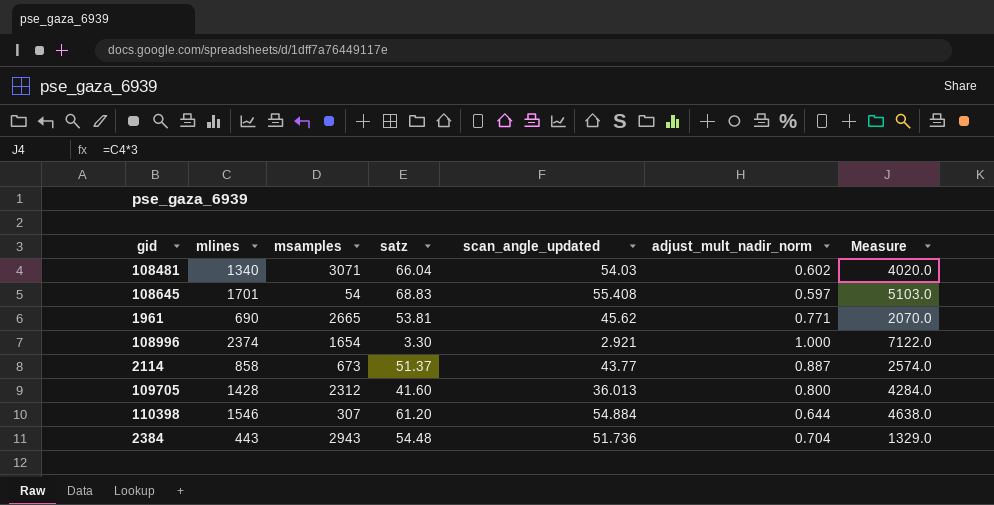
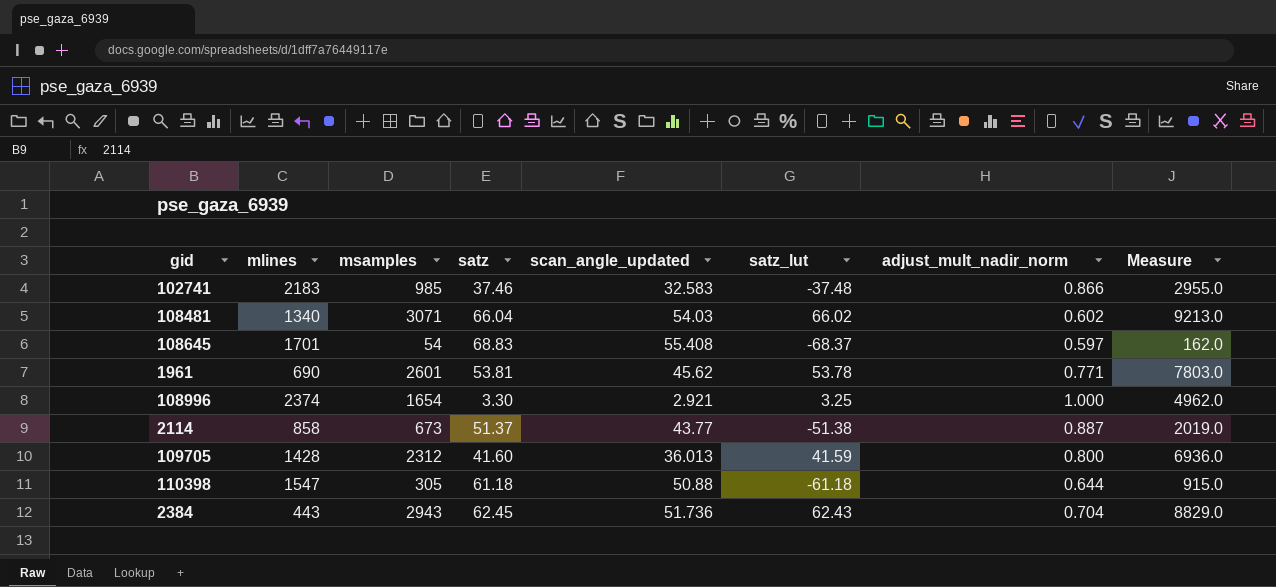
column satz_lut | position: none -> 6
column Measure | formula: [mlines] * 3 -> [msamples] * 3
row 102741: none -> 2183 | 985 | 37.46 | 32.583 | -37.48 | 0.866 | 2955.0
1961 | msamples: 2665 -> 2601
110398 | mlines: 1546 -> 1547
110398 | msamples: 307 -> 305
110398 | satz: 61.20 -> 61.18
110398 | scan_angle_updated: 54.884 -> 50.88
2384 | satz: 54.48 -> 62.45

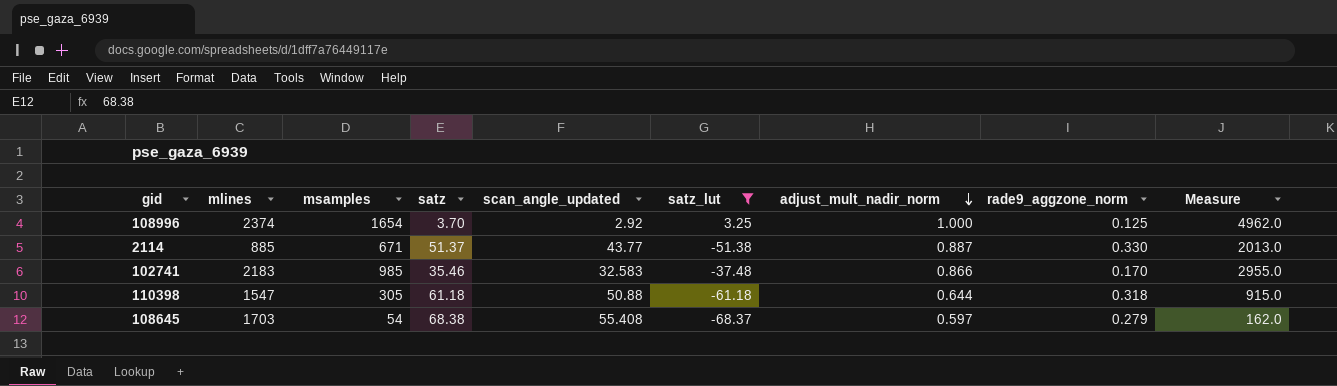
filter: none -> satz_lut <= 3.25
row order: none -> adjust_mult_nadir_norm descending
column rade9_aggzone_norm | position: none -> 8
108996 | satz: 3.30 -> 3.70
108996 | scan_angle_updated: 2.921 -> 2.92
2114 | mlines: 858 -> 885
2114 | msamples: 673 -> 671
2114 | Measure: 2019.0 -> 2013.0
102741 | satz: 37.46 -> 35.46
108645 | mlines: 1701 -> 1703
108645 | satz: 68.83 -> 68.38

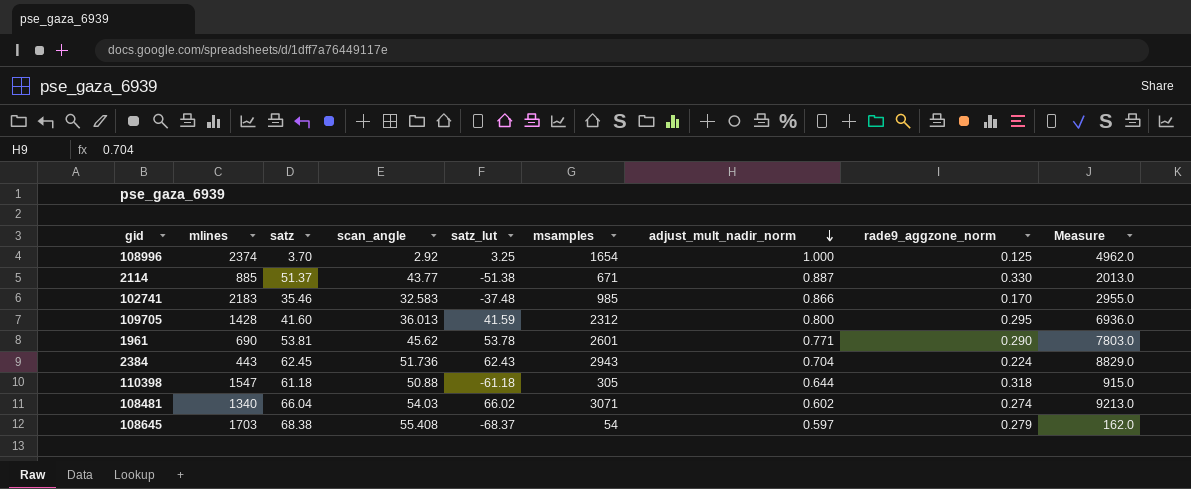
filter: satz_lut <= 3.25 -> none
column name: scan_angle_updated -> scan_angle
column msamples | position: 3 -> 6

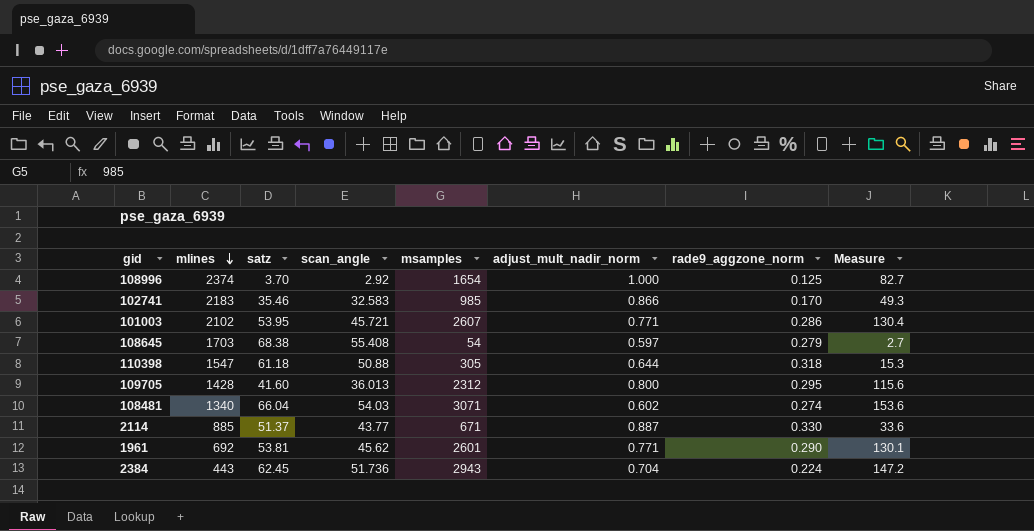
row order: adjust_mult_nadir_norm descending -> mlines descending
column satz_lut | position: 5 -> none
column Measure | formula: [msamples] * 3 -> [msamples] * 0.05
row 101003: none -> 2102 | 53.95 | 45.721 | 2607 | 0.771 | 0.286 | 130.4
1961 | mlines: 690 -> 692

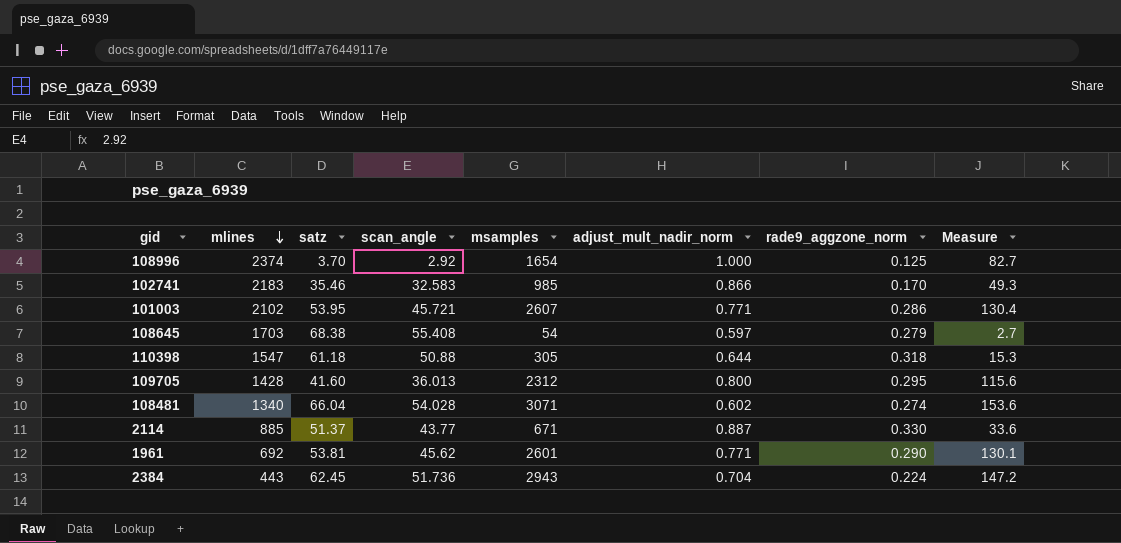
108481 | scan_angle: 54.03 -> 54.028

